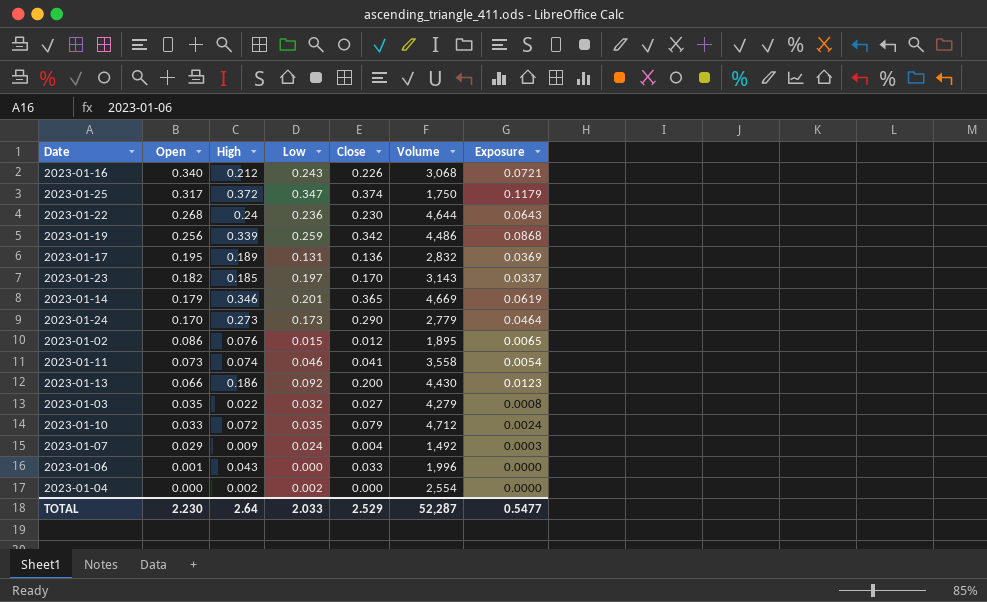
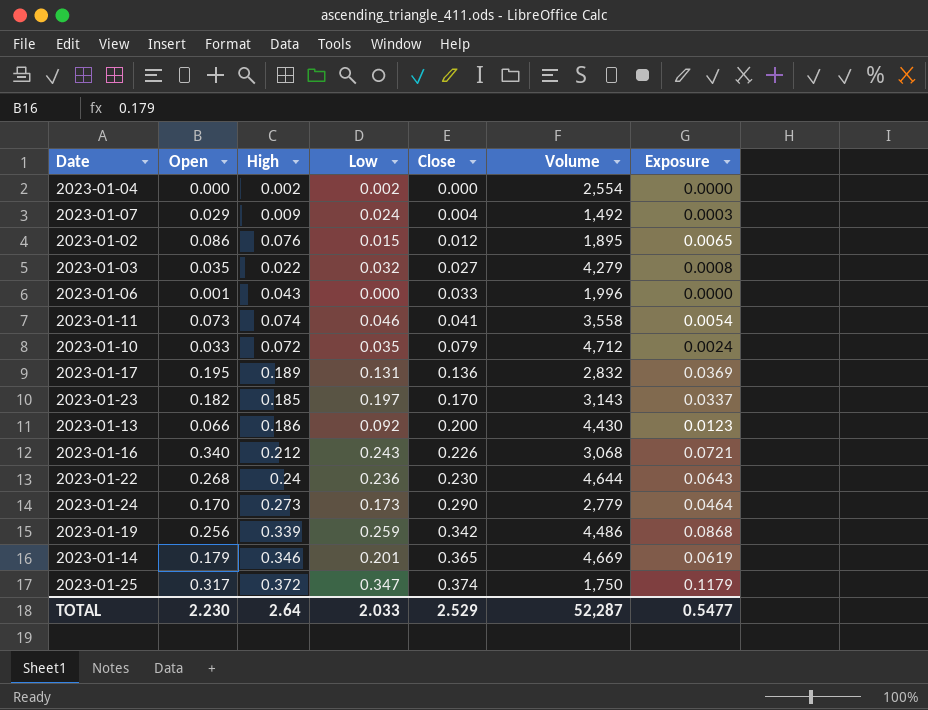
row order: Open descending -> Close ascending

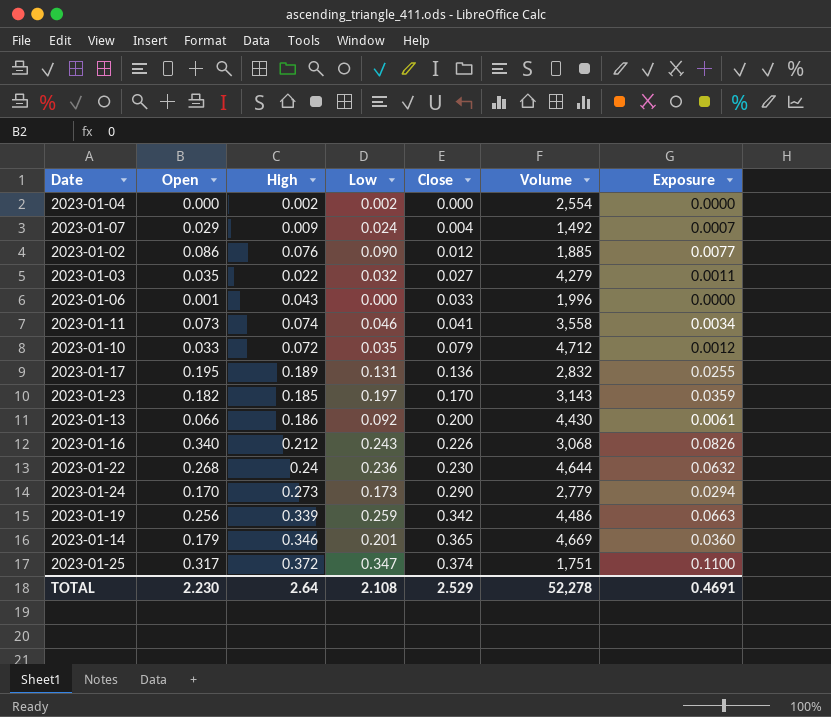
column Exposure | formula: [Open] * [High] -> [Open] * [Low]
2023-01-02 | Low: 0.015 -> 0.090
2023-01-02 | Volume: 1,895 -> 1,885
2023-01-25 | Volume: 1,750 -> 1,751
TOTAL | Low: 2.033 -> 2.108
TOTAL | Volume: 52,287 -> 52,278
TOTAL | Exposure: 0.5477 -> 0.4691

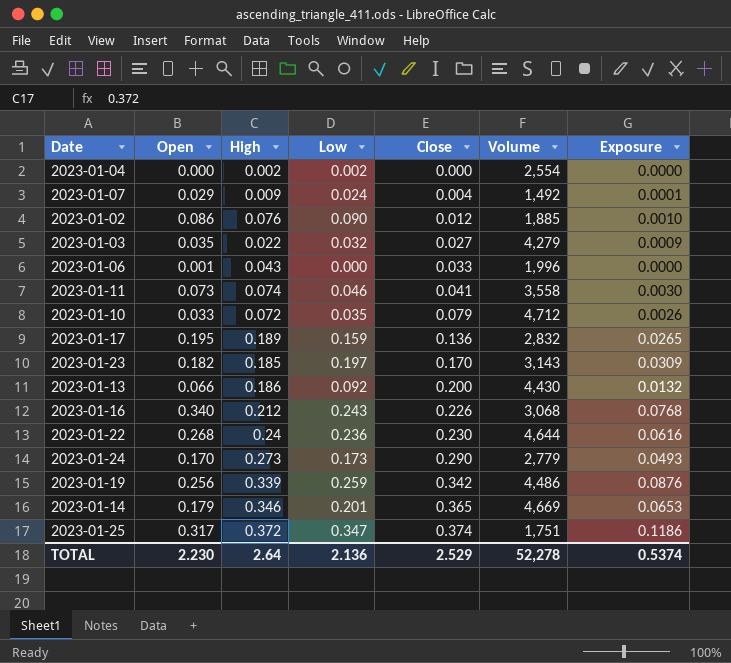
column Exposure | formula: [Open] * [Low] -> [Open] * [Close]
2023-01-17 | Low: 0.131 -> 0.159
TOTAL | Low: 2.108 -> 2.136
TOTAL | Exposure: 0.4691 -> 0.5374

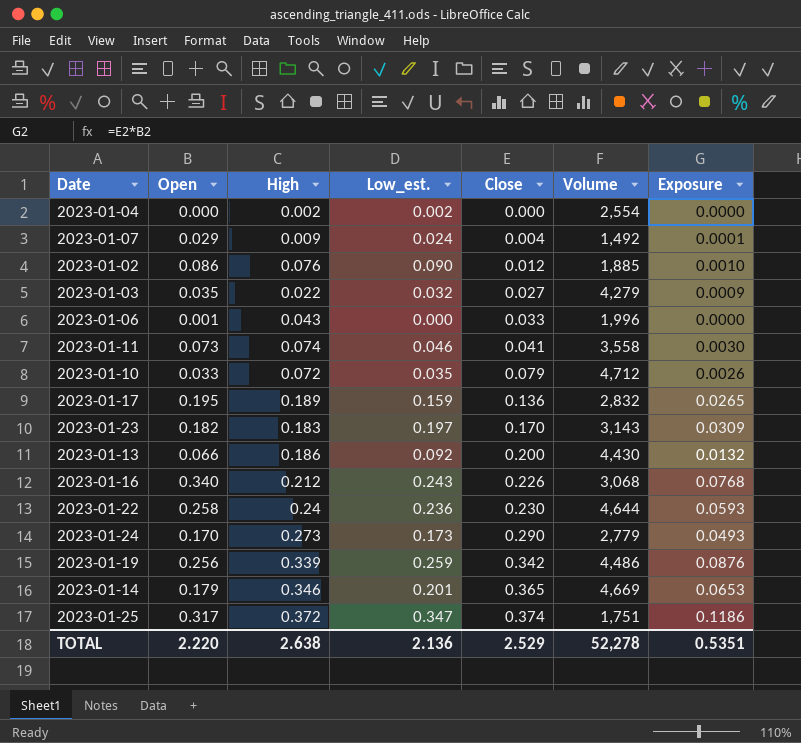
column name: Low -> Low_est.
2023-01-23 | High: 0.185 -> 0.183
2023-01-22 | Open: 0.268 -> 0.258
2023-01-22 | Exposure: 0.0616 -> 0.0593
TOTAL | Open: 2.230 -> 2.220
TOTAL | High: 2.64 -> 2.638
TOTAL | Exposure: 0.5374 -> 0.5351

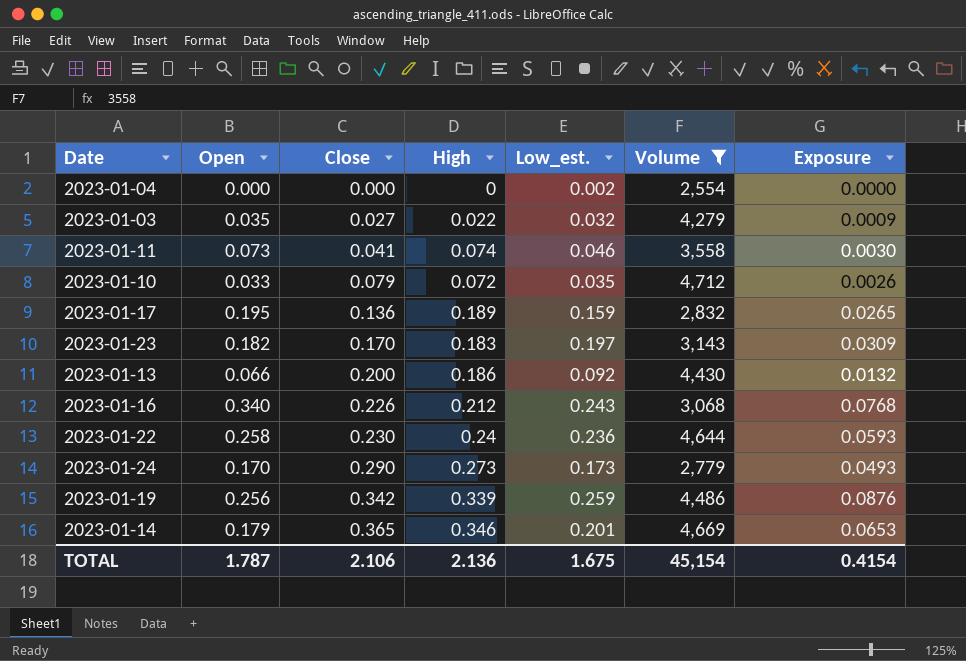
filter: none -> Volume >= 2,554
column Close | position: 5 -> 3
2023-01-04 | High: 0.002 -> 0
TOTAL | Open: 2.220 -> 1.787
TOTAL | Close: 2.529 -> 2.106
TOTAL | High: 2.638 -> 2.136
TOTAL | Low_est.: 2.136 -> 1.675
TOTAL | Volume: 52,278 -> 45,154
TOTAL | Exposure: 0.5351 -> 0.4154

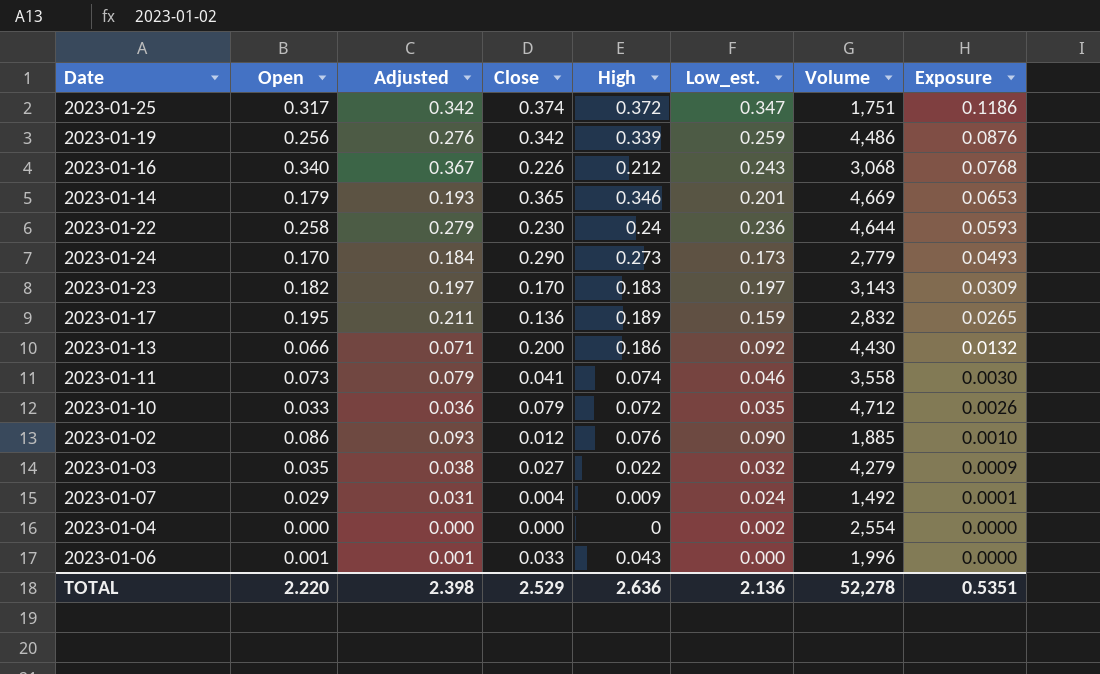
filter: Volume >= 2,554 -> none
row order: Close ascending -> Exposure descending
column Adjusted | formula: none -> [Open] * 1.08
TOTAL | Open: 1.787 -> 2.220
TOTAL | Close: 2.106 -> 2.529
TOTAL | High: 2.136 -> 2.636
TOTAL | Low_est.: 1.675 -> 2.136
TOTAL | Volume: 45,154 -> 52,278
TOTAL | Exposure: 0.4154 -> 0.5351

